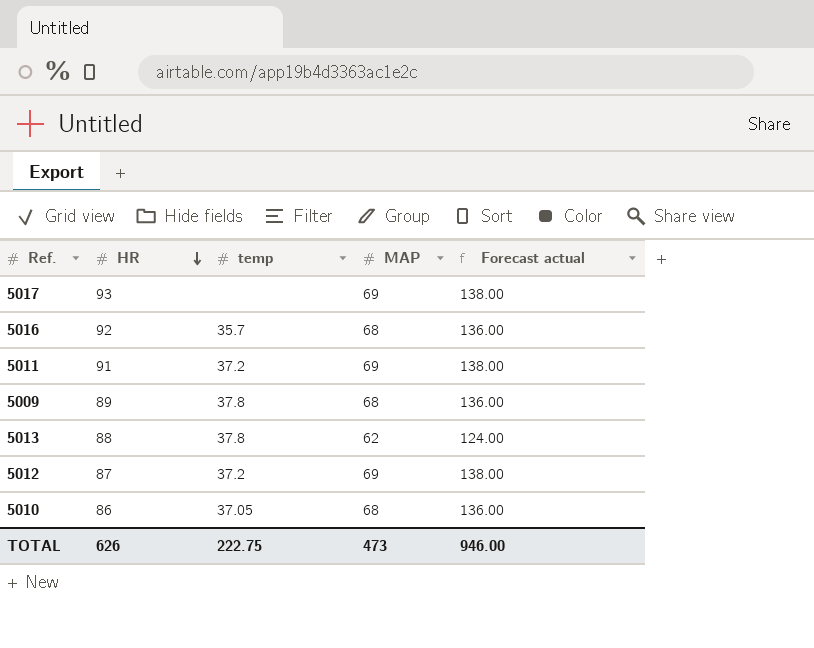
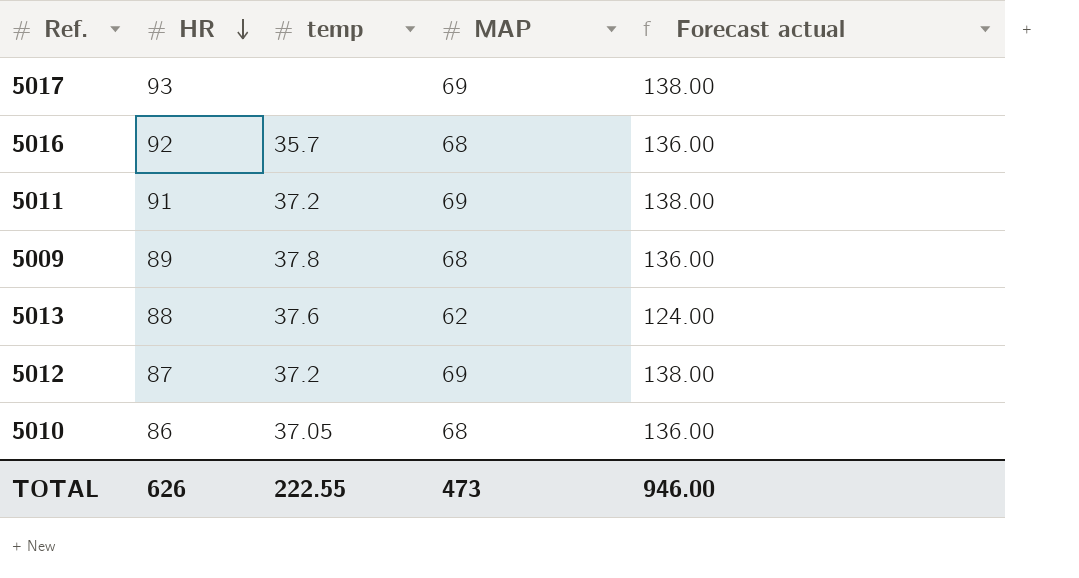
5013 | temp: 37.8 -> 37.6
TOTAL | temp: 222.75 -> 222.55

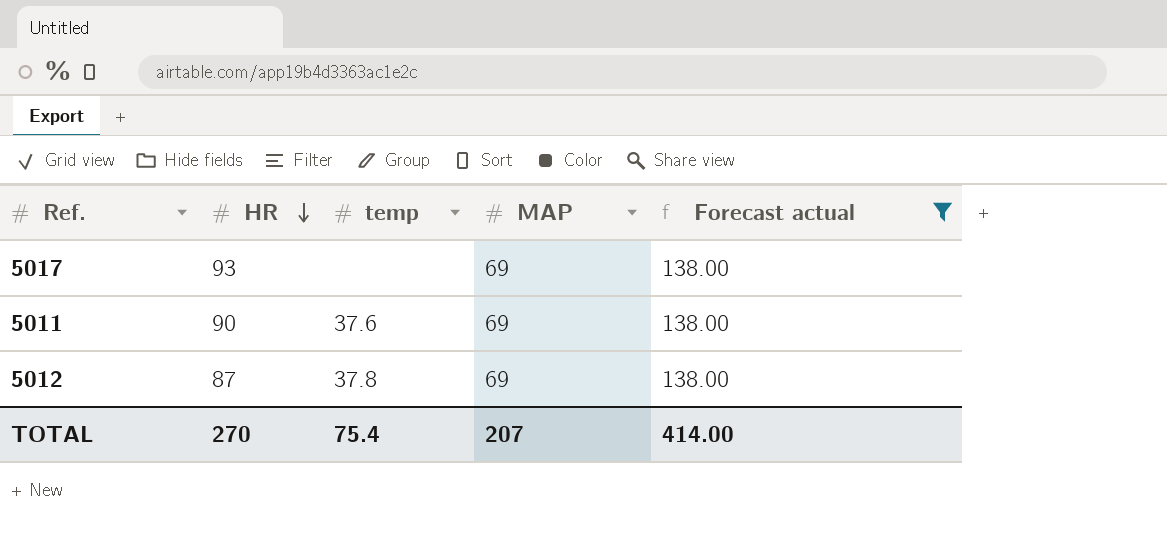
filter: none -> Forecast actual = 138.00
5011 | HR: 91 -> 90
5011 | temp: 37.2 -> 37.6
5012 | temp: 37.2 -> 37.8
TOTAL | HR: 626 -> 270
TOTAL | temp: 222.55 -> 75.4
TOTAL | MAP: 473 -> 207
TOTAL | Forecast actual: 946.00 -> 414.00

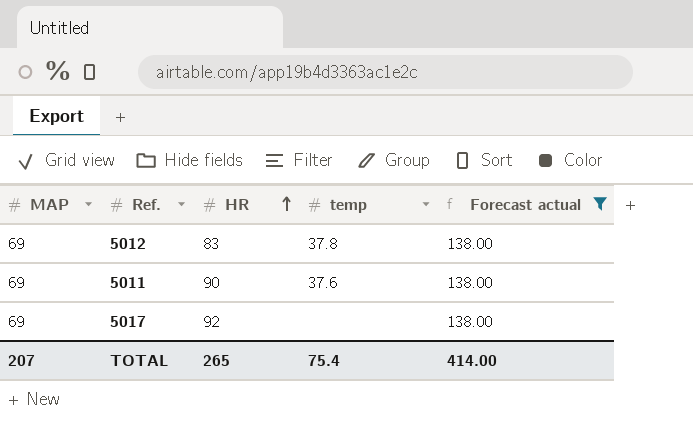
row order: HR descending -> HR ascending
column MAP | position: 4 -> 1
5012 | HR: 87 -> 83
5017 | HR: 93 -> 92
TOTAL | HR: 270 -> 265

